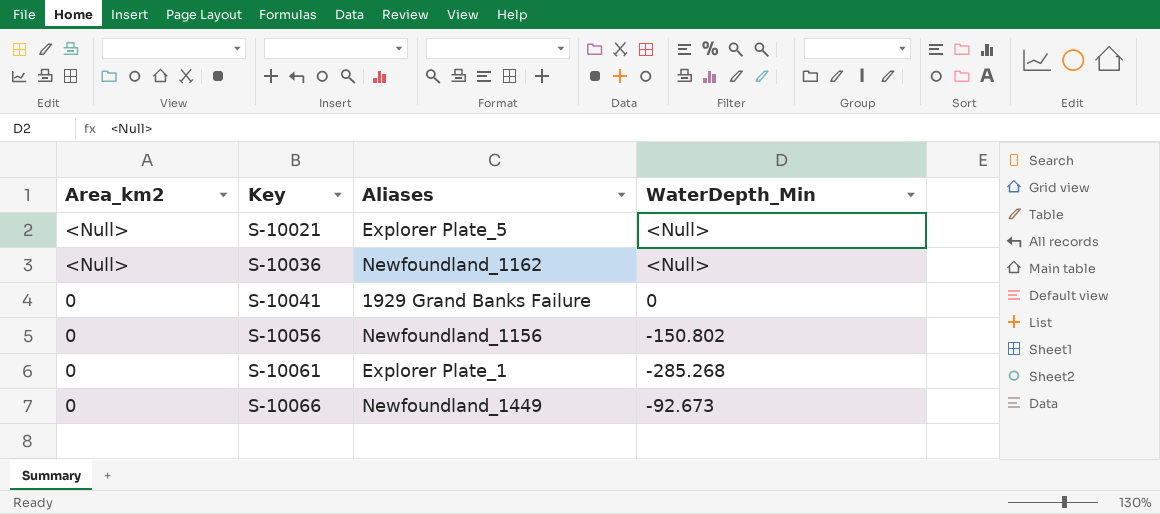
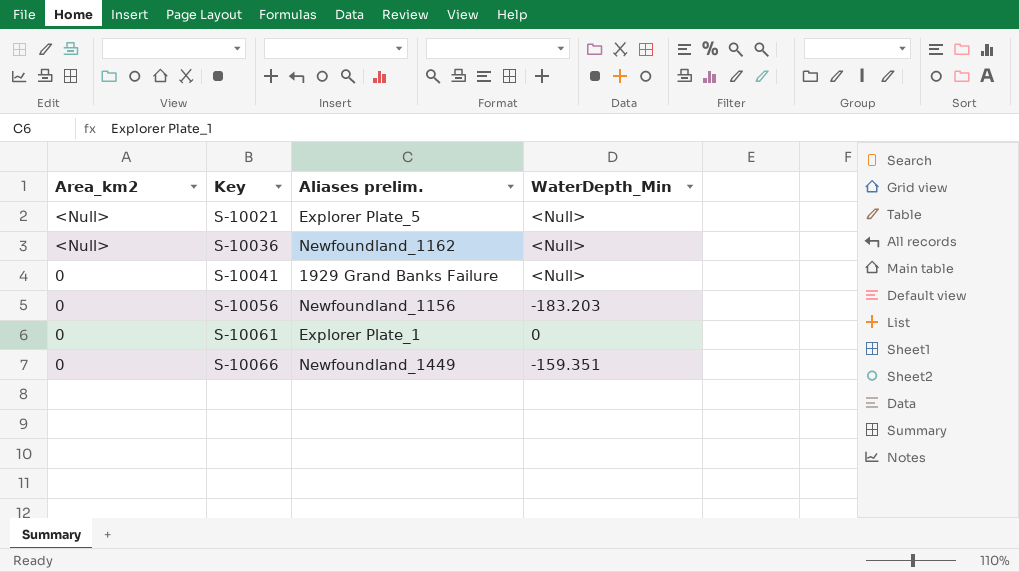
column name: Aliases -> Aliases prelim.
S-10041 | WaterDepth_Min: 0 -> <Null>
S-10056 | WaterDepth_Min: -150.802 -> -183.203
S-10061 | WaterDepth_Min: -285.268 -> 0
S-10066 | WaterDepth_Min: -92.673 -> -159.351

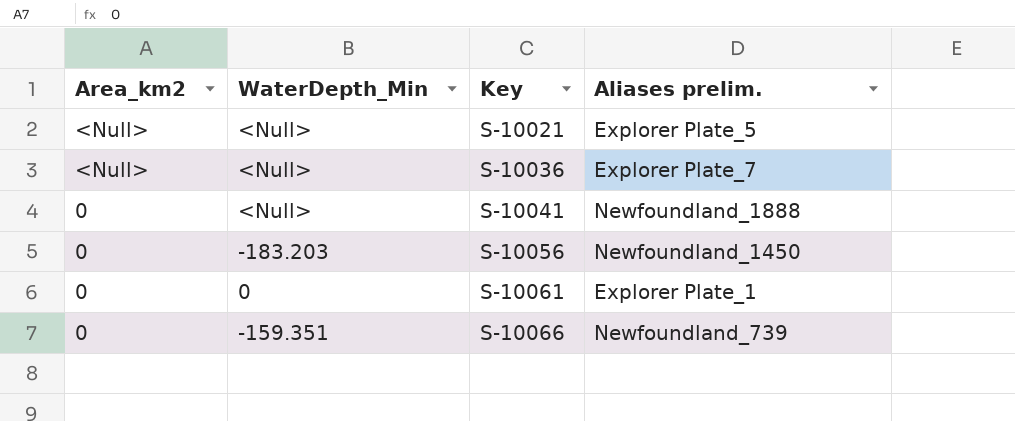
column WaterDepth_Min | position: 4 -> 2
S-10036 | Aliases prelim.: Newfoundland_1162 -> Explorer Plate_7
S-10041 | Aliases prelim.: 1929 Grand Banks Failure -> Newfoundland_1888
S-10056 | Aliases prelim.: Newfoundland_1156 -> Newfoundland_1450
S-10066 | Aliases prelim.: Newfoundland_1449 -> Newfoundland_739

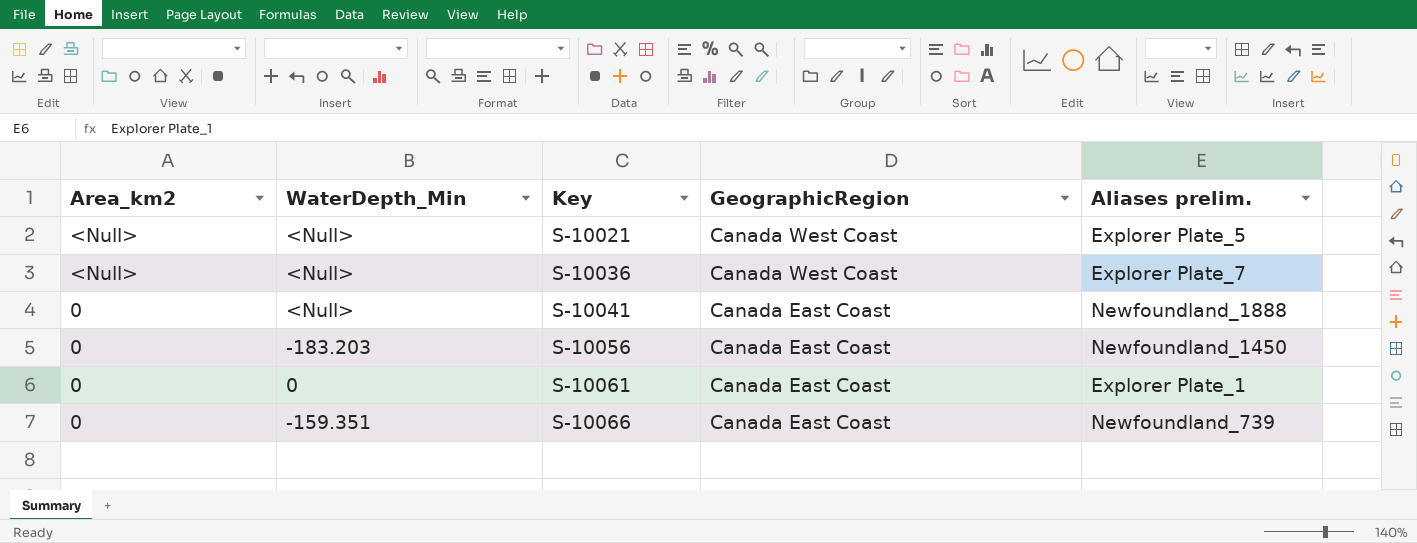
column GeographicRegion | position: none -> 4

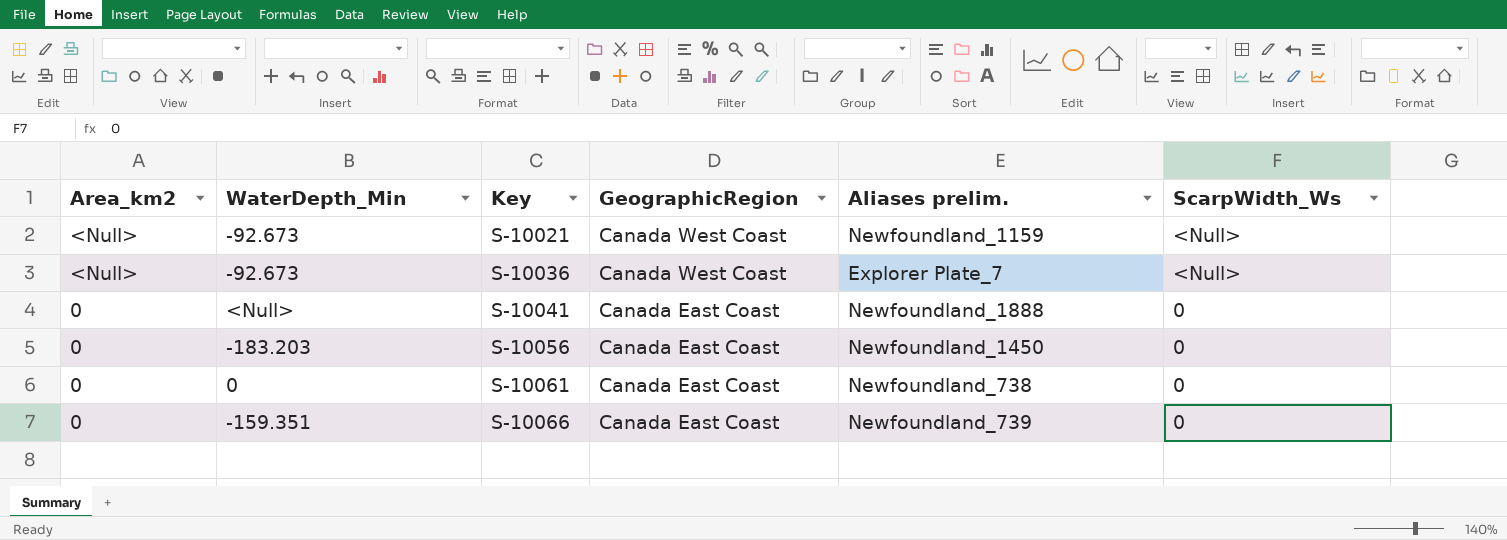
column ScarpWidth_Ws | position: none -> 6
S-10021 | WaterDepth_Min: <Null> -> -92.673
S-10021 | Aliases prelim.: Explorer Plate_5 -> Newfoundland_1159
S-10036 | WaterDepth_Min: <Null> -> -92.673
S-10061 | Aliases prelim.: Explorer Plate_1 -> Newfoundland_738

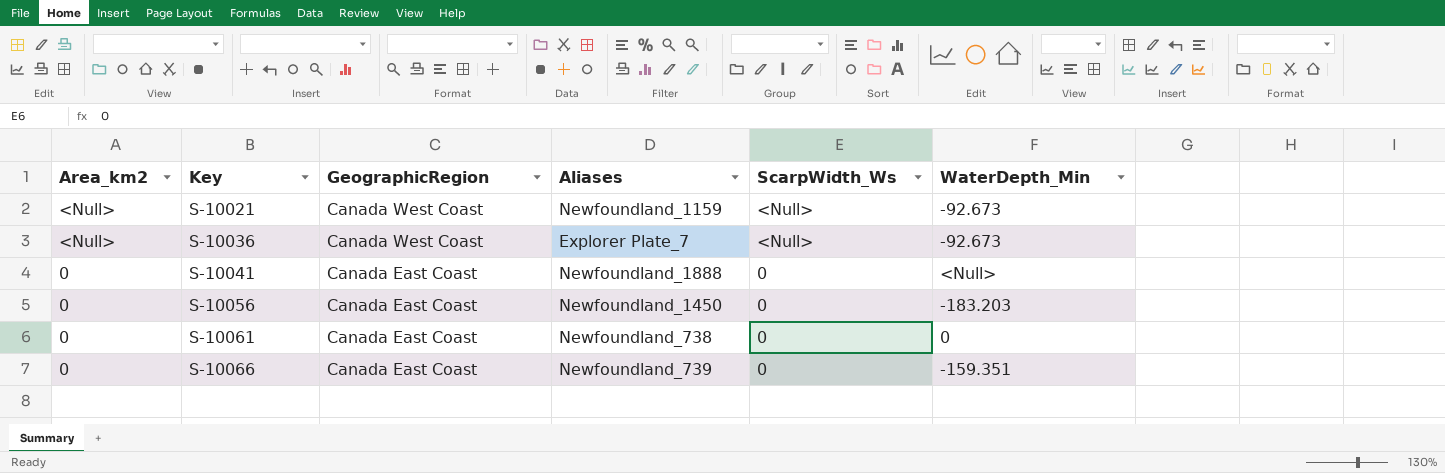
column name: Aliases prelim. -> Aliases
column WaterDepth_Min | position: 2 -> 6

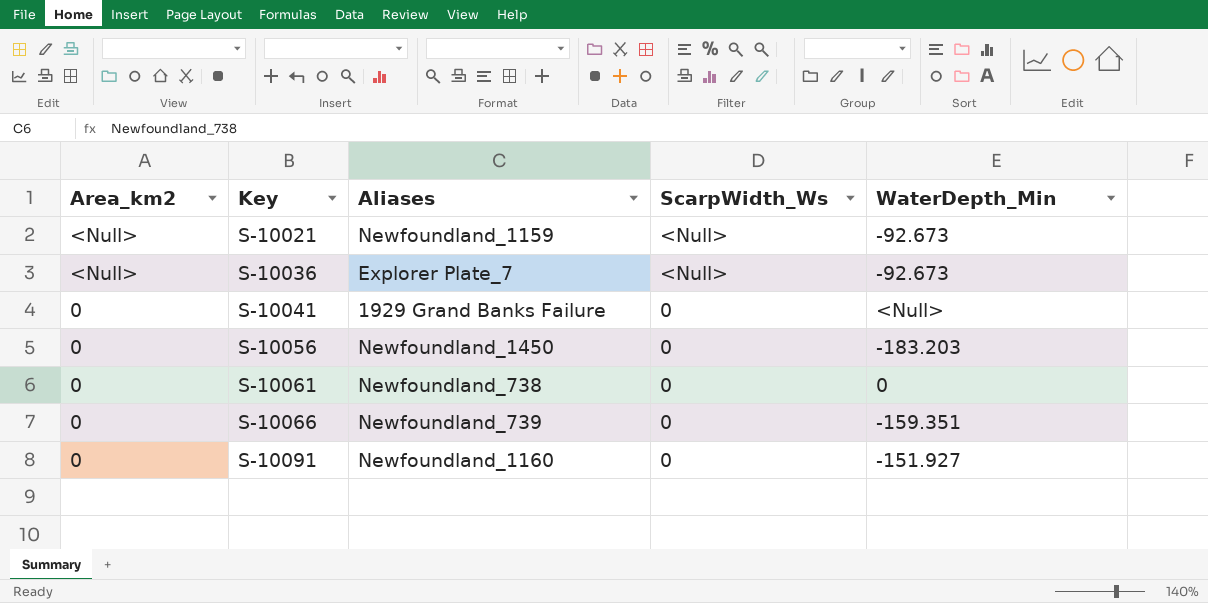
column GeographicRegion | position: 3 -> none
S-10041 | Aliases: Newfoundland_1888 -> 1929 Grand Banks Failure
row S-10091: none -> 0 | Newfoundland_1160 | 0 | -151.927

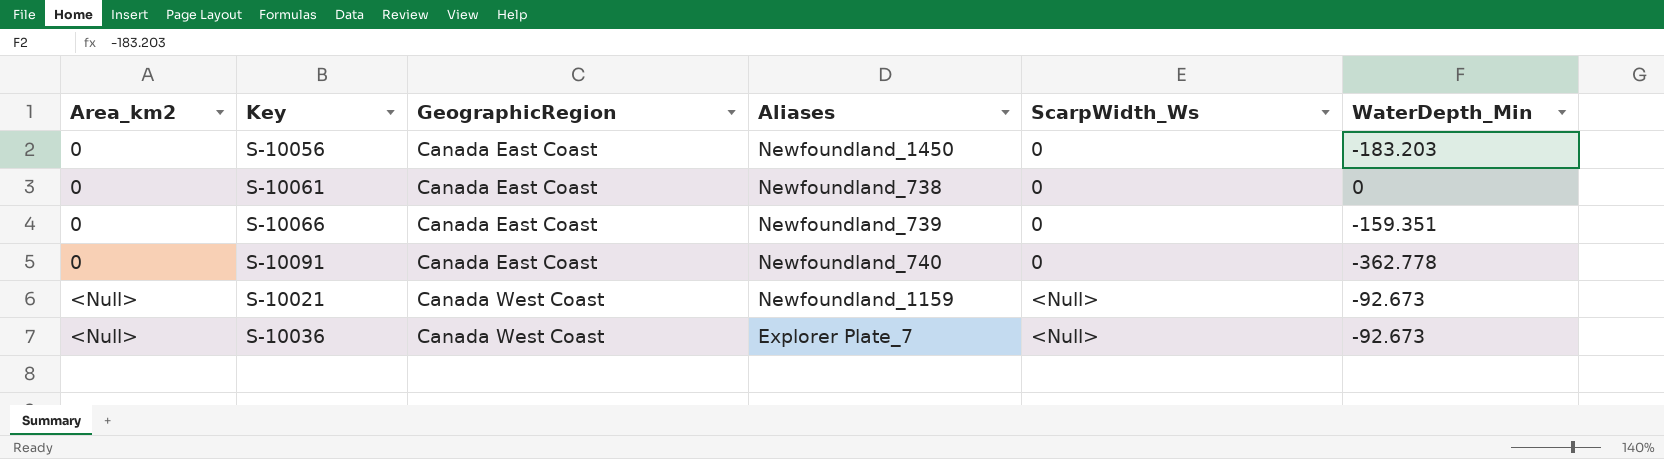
row order: Area_km2 descending -> Area_km2 ascending
column GeographicRegion | position: none -> 3
row S-10041: 0 | 1929 Grand Banks Failure | 0 | <Null> -> none
S-10091 | Aliases: Newfoundland_1160 -> Newfoundland_740
S-10091 | WaterDepth_Min: -151.927 -> -362.778

